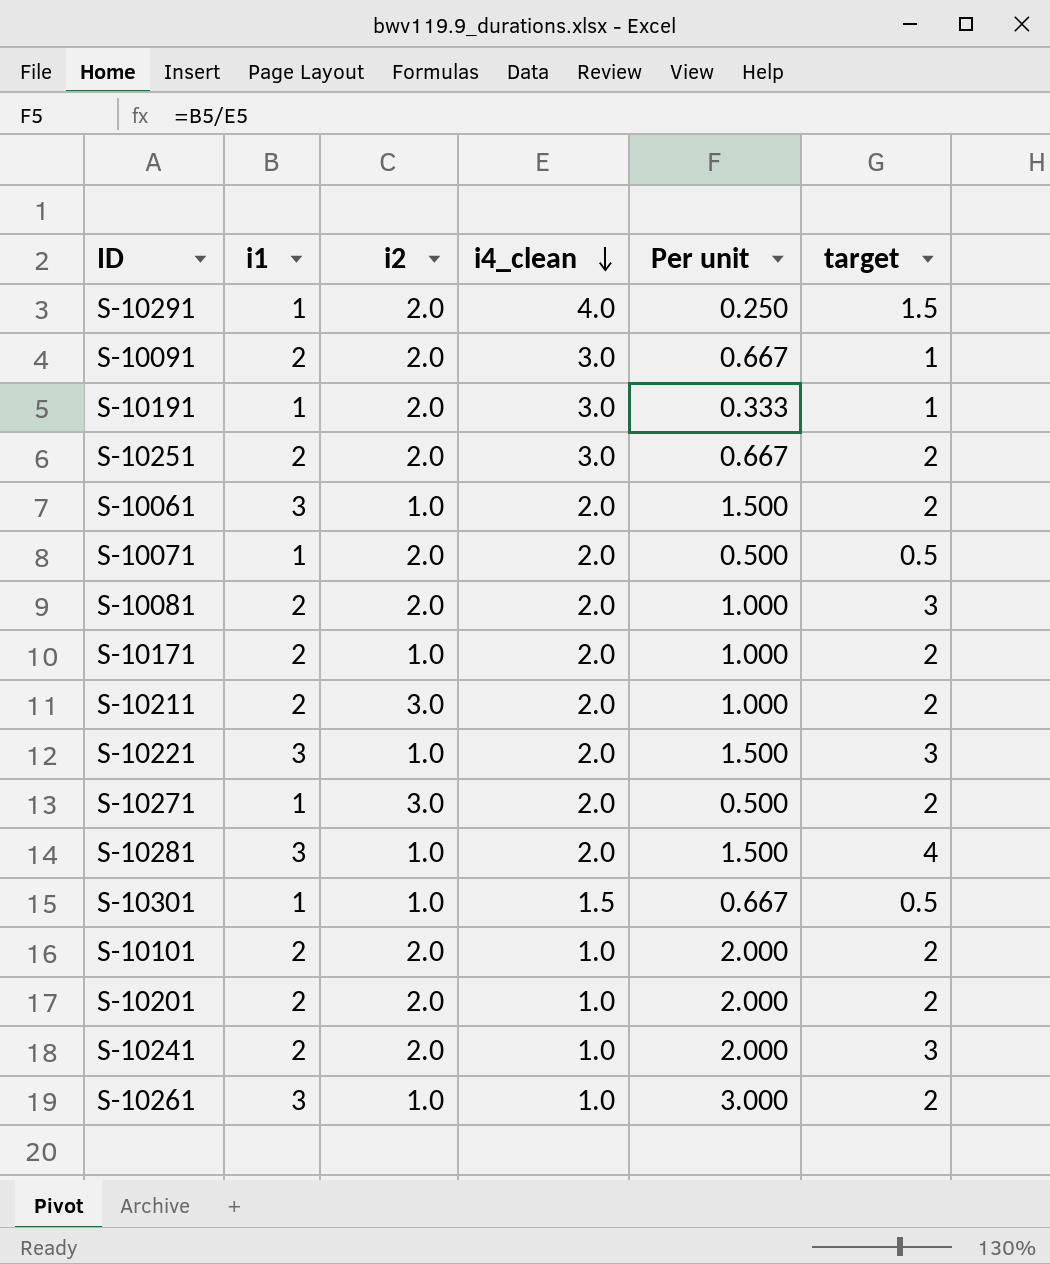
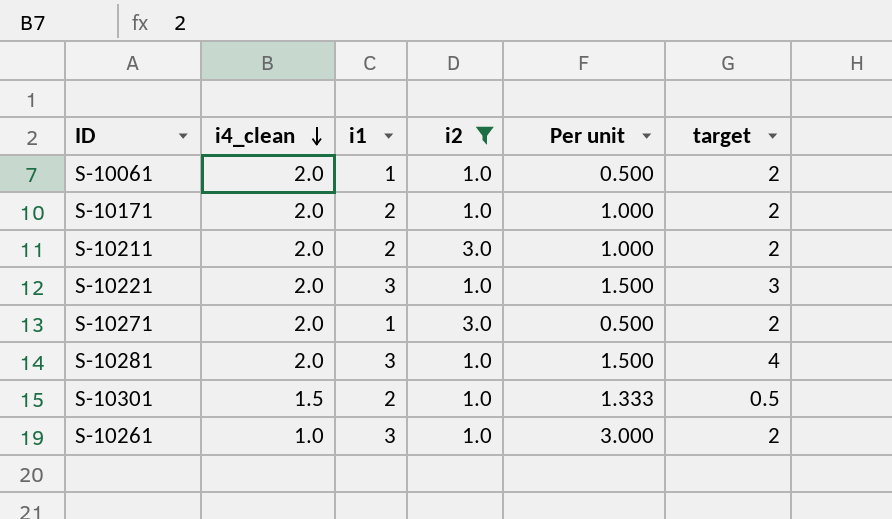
filter: none -> i2 != 2.0
column i4_clean | position: 4 -> 2
S-10061 | i1: 3 -> 1
S-10061 | Per unit: 1.500 -> 0.500
S-10301 | i1: 1 -> 2
S-10301 | Per unit: 0.667 -> 1.333

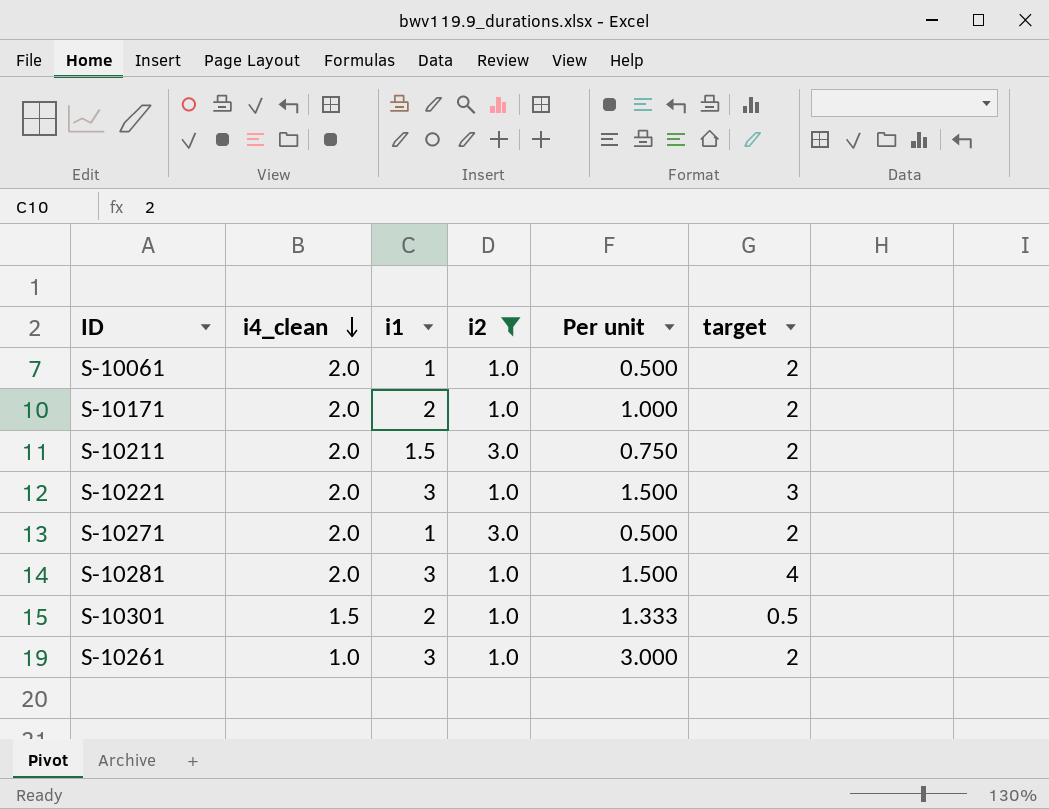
S-10211 | i1: 2 -> 1.5
S-10211 | Per unit: 1.000 -> 0.750

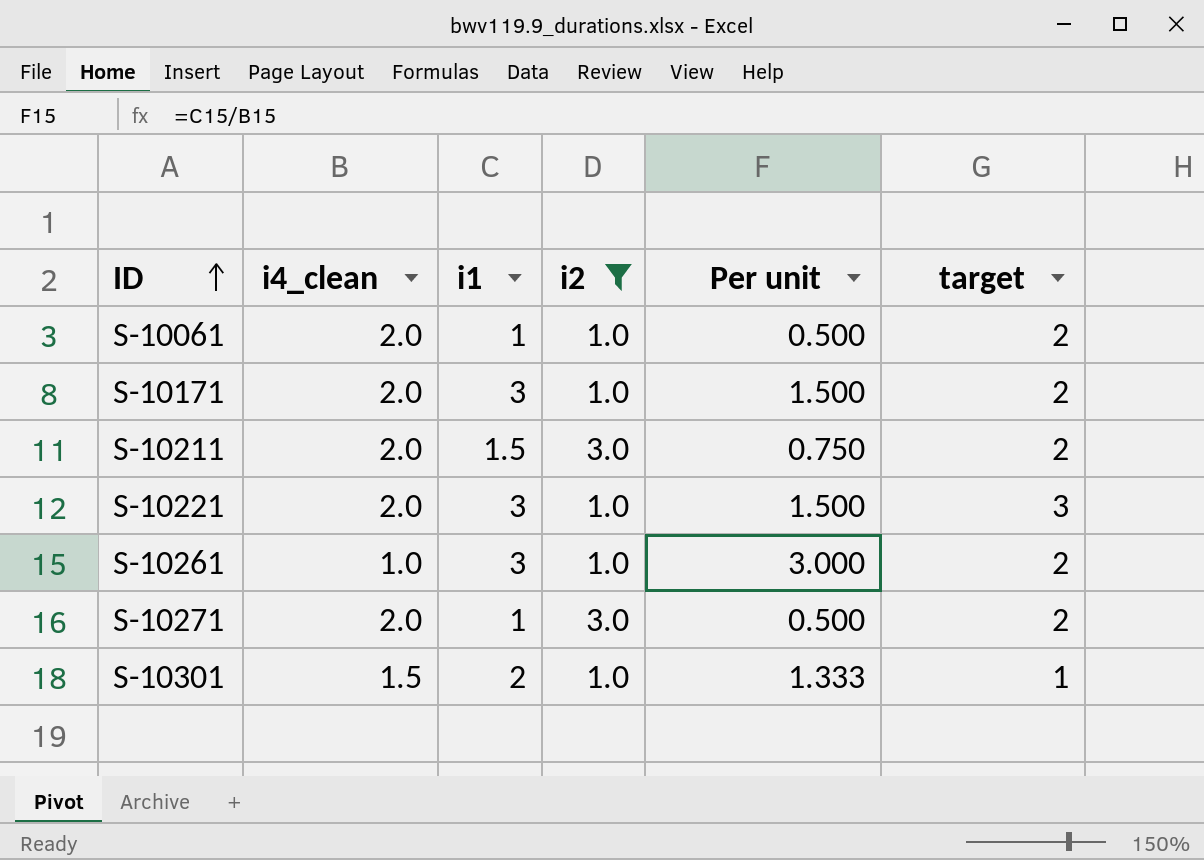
row order: i4_clean descending -> ID ascending
row S-10281: 2.0 | 3 | 1.0 | 1.500 | 4 -> none
S-10171 | i1: 2 -> 3
S-10171 | Per unit: 1.000 -> 1.500
S-10301 | target: 0.5 -> 1

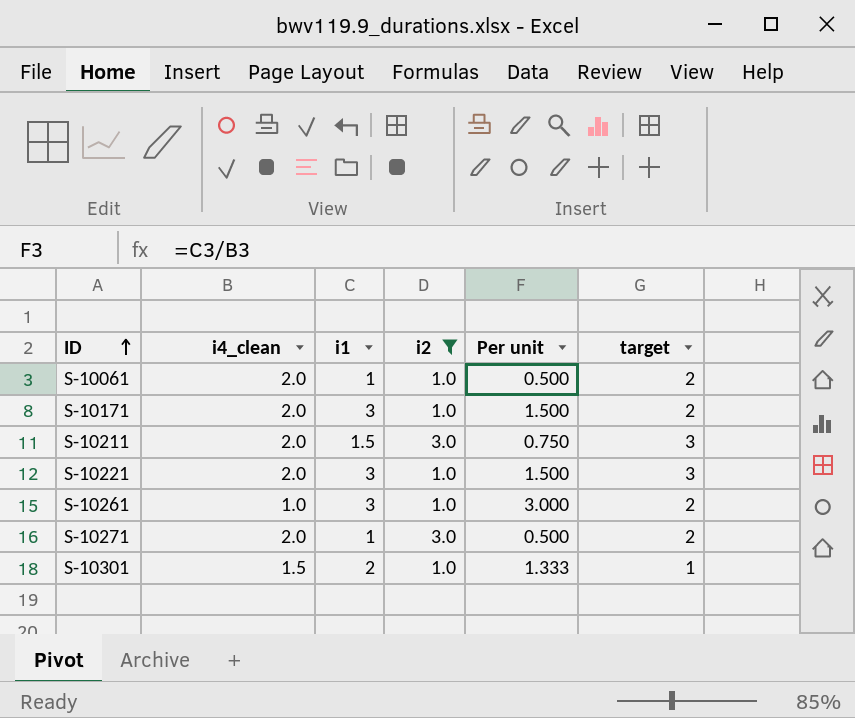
S-10211 | target: 2 -> 3

